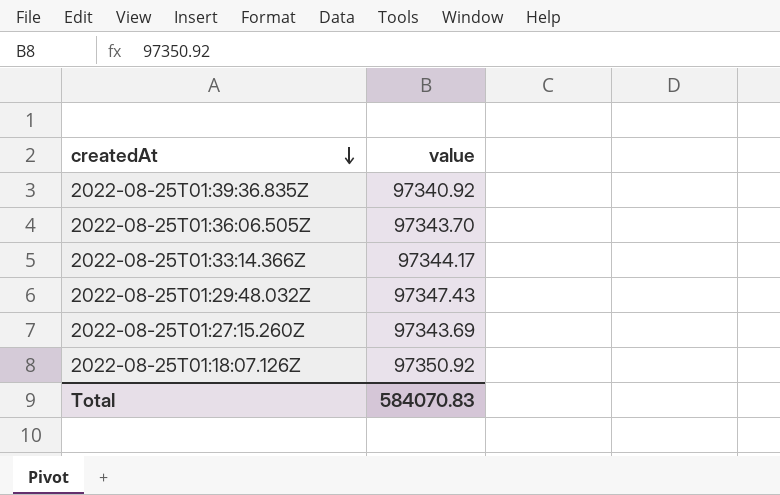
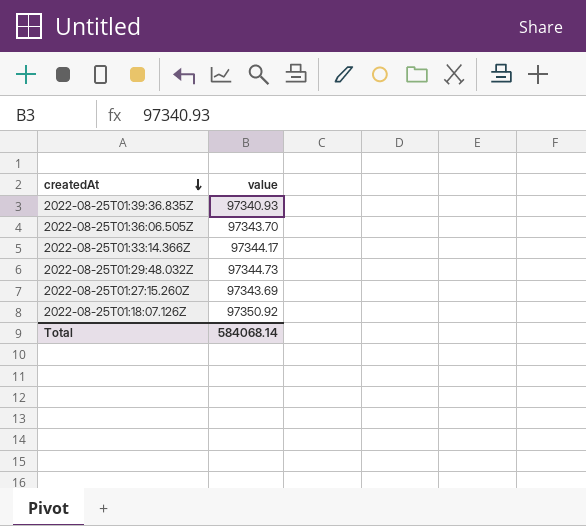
2022-08-25T01:39:36.835Z | value: 97340.92 -> 97340.93
2022-08-25T01:29:48.032Z | value: 97347.43 -> 97344.73
Total | value: 584070.83 -> 584068.14

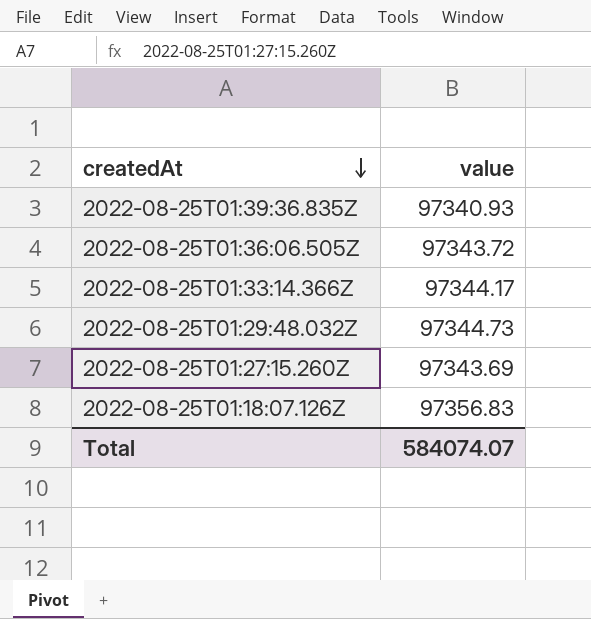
2022-08-25T01:36:06.505Z | value: 97343.70 -> 97343.72
2022-08-25T01:18:07.126Z | value: 97350.92 -> 97356.83
Total | value: 584068.14 -> 584074.07

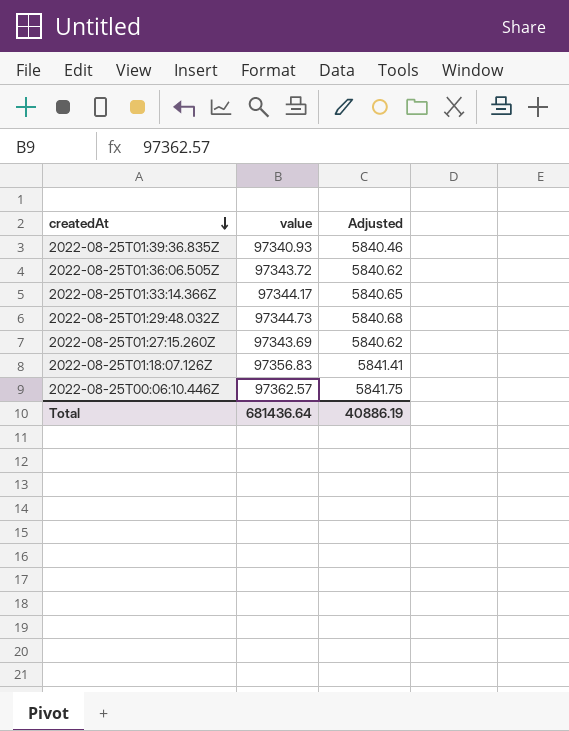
column Adjusted | formula: none -> [value] * 0.06
row 2022-08-25T00:06:10.446Z: none -> 97362.57 | 5841.75
Total | value: 584074.07 -> 681436.64

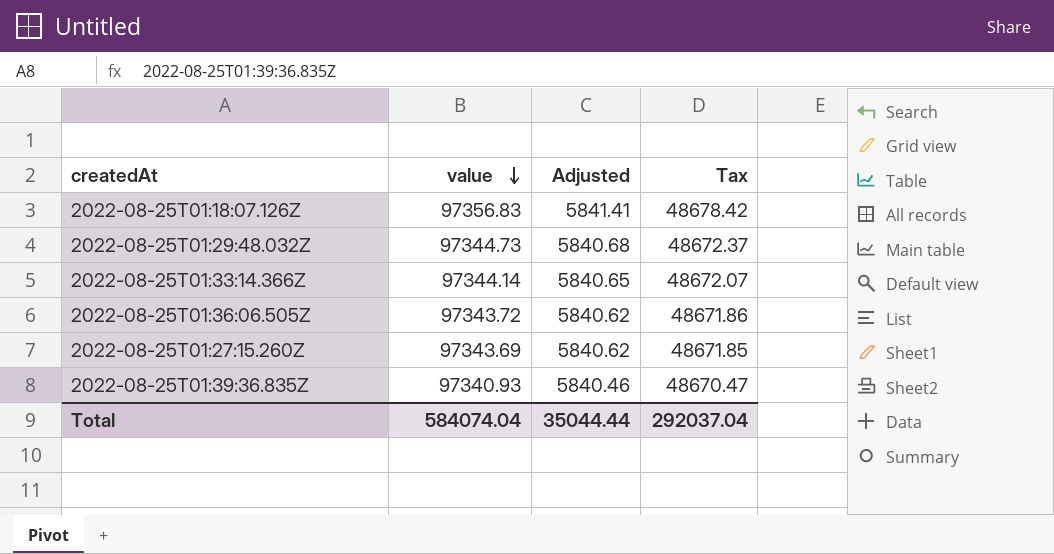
row order: createdAt descending -> value descending
column Tax | formula: none -> [value] * 0.5
row 2022-08-25T00:06:10.446Z: 97362.57 | 5841.75 -> none
2022-08-25T01:33:14.366Z | value: 97344.17 -> 97344.14
Total | value: 681436.64 -> 584074.04
Total | Adjusted: 40886.19 -> 35044.44

